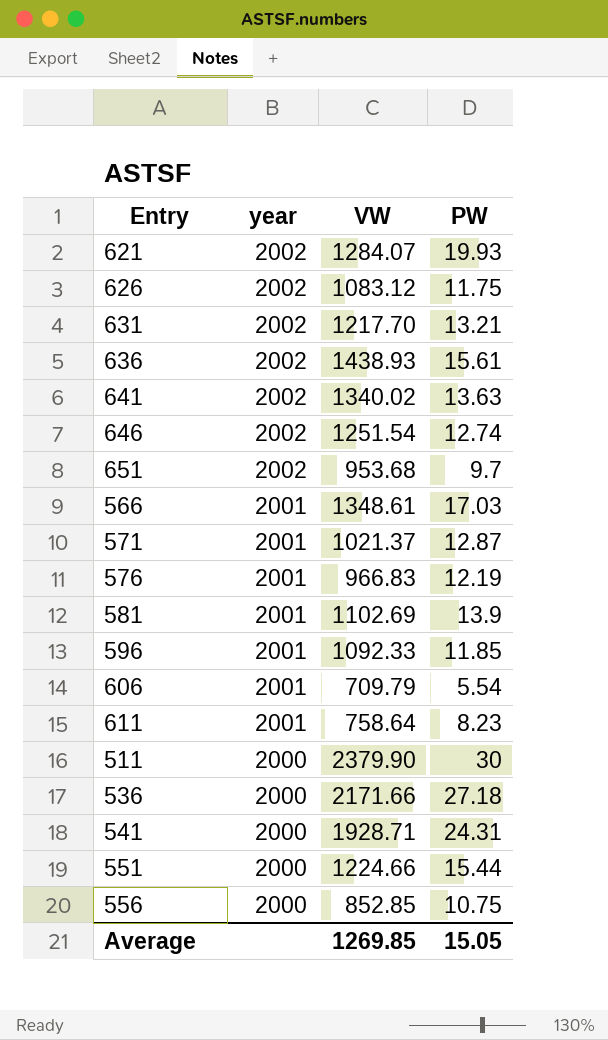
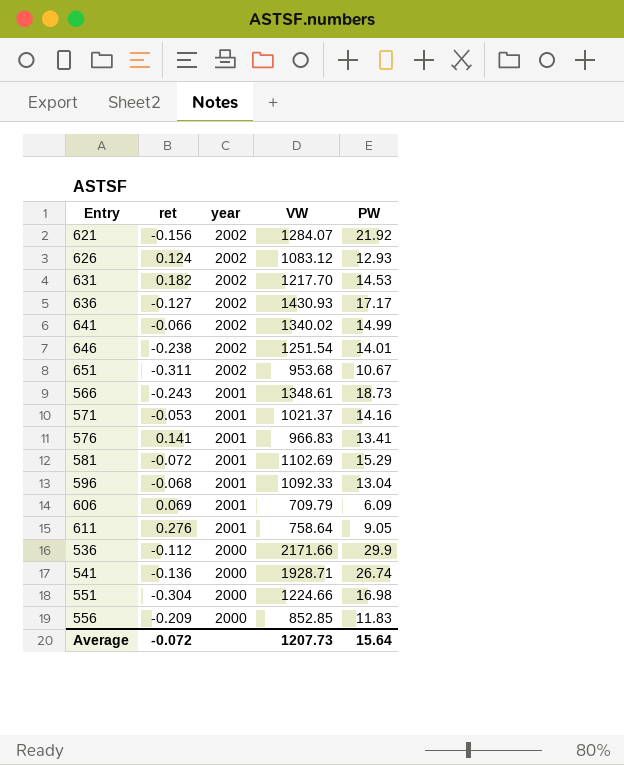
column ret | position: none -> 2
row 511: 2000 | 2379.90 | 30 -> none
621 | PW: 19.93 -> 21.92
626 | PW: 11.75 -> 12.93
631 | PW: 13.21 -> 14.53
636 | VW: 1438.93 -> 1430.93
636 | PW: 15.61 -> 17.17
641 | PW: 13.63 -> 14.99
646 | PW: 12.74 -> 14.01
651 | PW: 9.7 -> 10.67
566 | PW: 17.03 -> 18.73
571 | PW: 12.87 -> 14.16
576 | PW: 12.19 -> 13.41
581 | PW: 13.9 -> 15.29
596 | PW: 11.85 -> 13.04
606 | PW: 5.54 -> 6.09
611 | PW: 8.23 -> 9.05
536 | PW: 27.18 -> 29.9
541 | PW: 24.31 -> 26.74
551 | PW: 15.44 -> 16.98
556 | PW: 10.75 -> 11.83
Average | VW: 1269.85 -> 1207.73
Average | PW: 15.05 -> 15.64

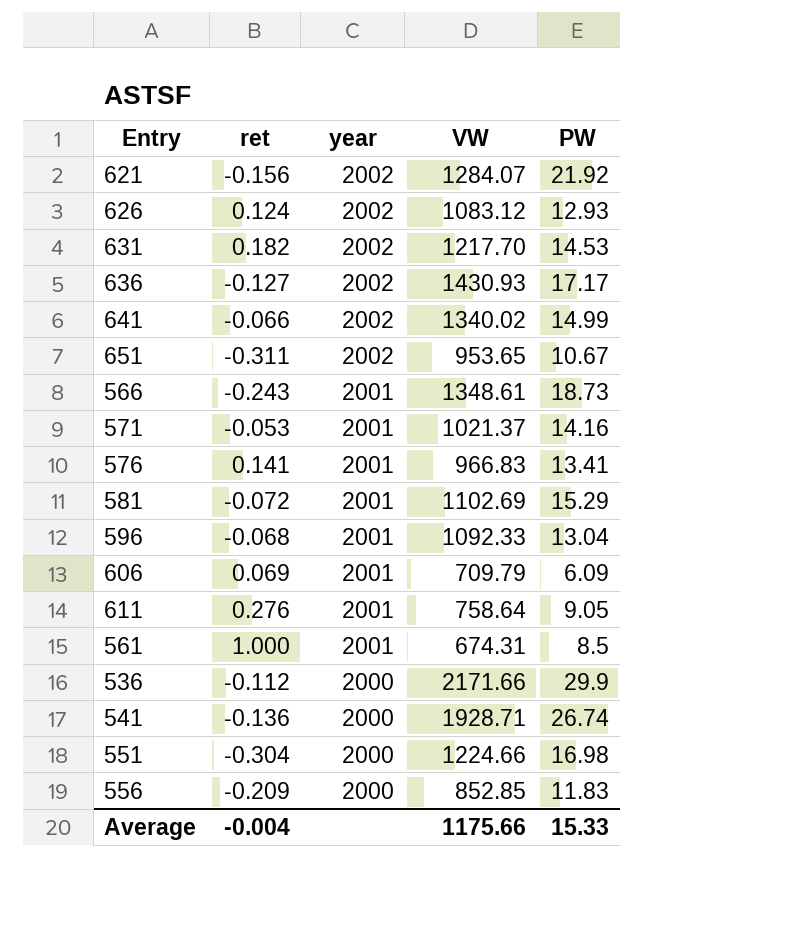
row 646: -0.238 | 2002 | 1251.54 | 14.01 -> none
651 | VW: 953.68 -> 953.65
row 561: none -> 1.000 | 2001 | 674.31 | 8.5
Average | ret: -0.072 -> -0.004
Average | VW: 1207.73 -> 1175.66
Average | PW: 15.64 -> 15.33

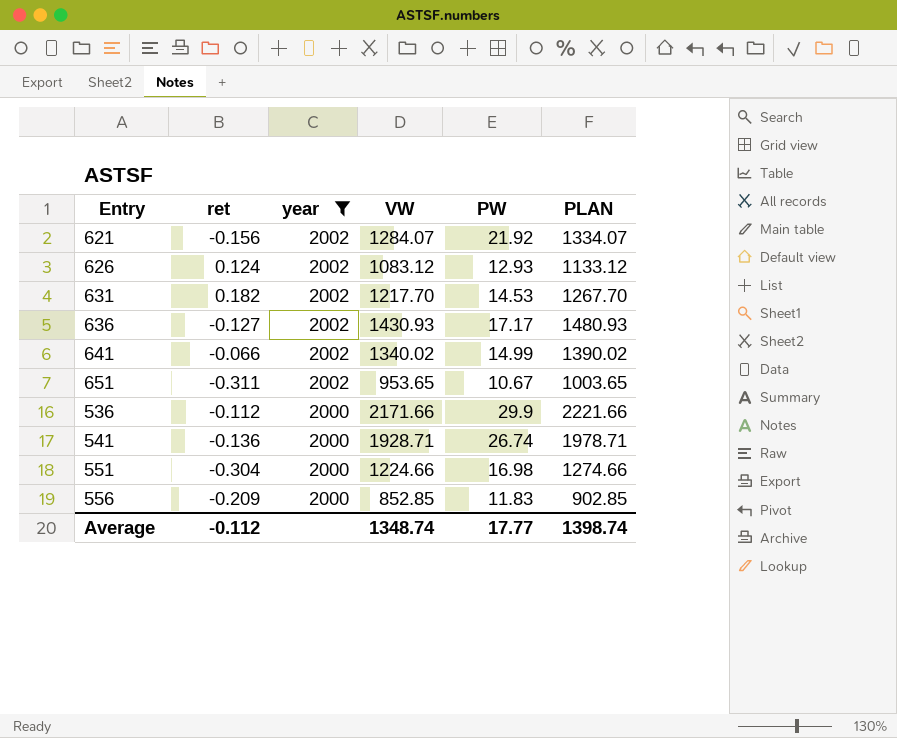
filter: none -> year != 2001
column PLAN | formula: none -> [VW] + 50
Average | ret: -0.004 -> -0.112
Average | VW: 1175.66 -> 1348.74
Average | PW: 15.33 -> 17.77

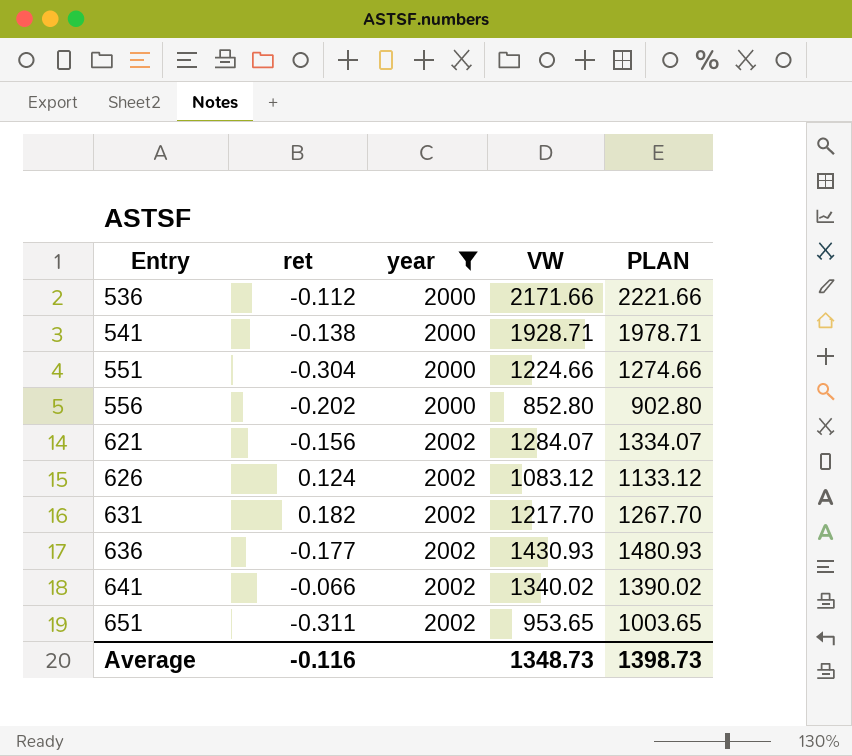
row order: year descending -> Entry ascending
column PW | position: 5 -> none
541 | ret: -0.136 -> -0.138
556 | ret: -0.209 -> -0.202
556 | VW: 852.85 -> 852.80
556 | PLAN: 902.85 -> 902.80
636 | ret: -0.127 -> -0.177
Average | ret: -0.112 -> -0.116
Average | VW: 1348.74 -> 1348.73
Average | PLAN: 1398.74 -> 1398.73

